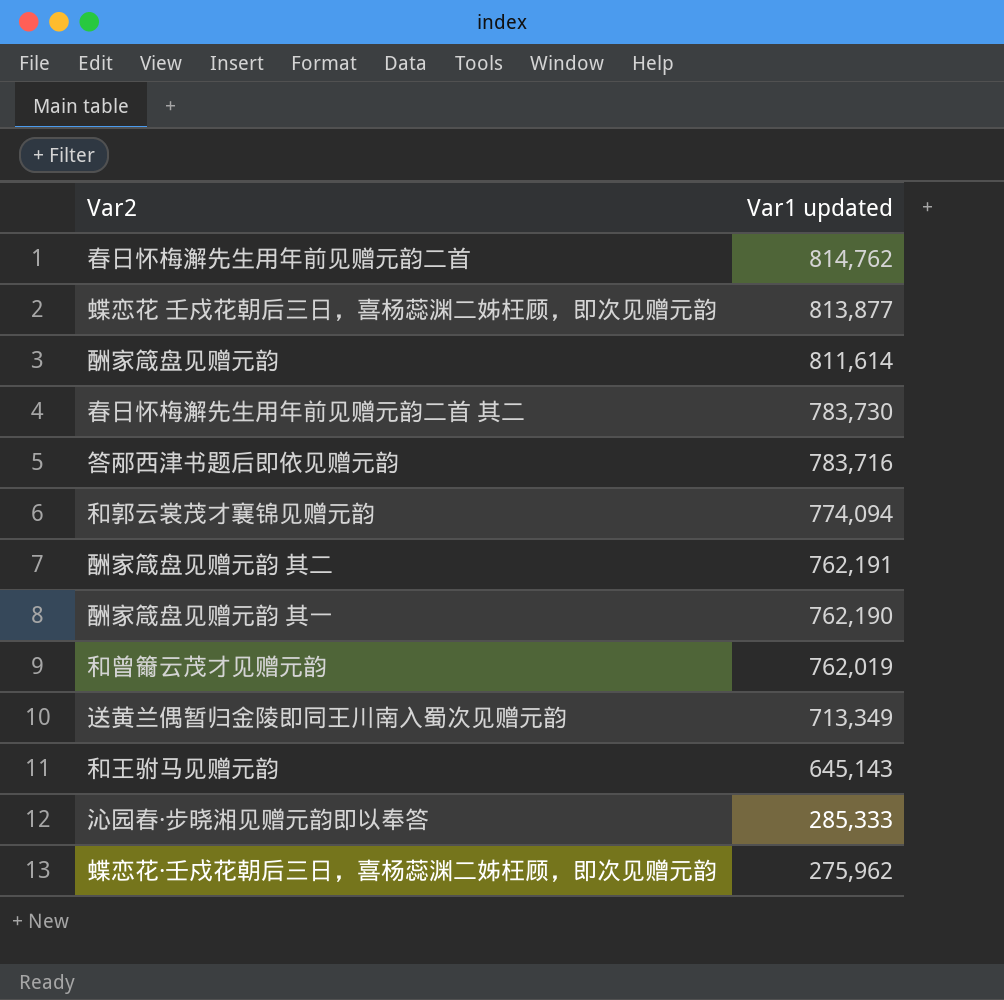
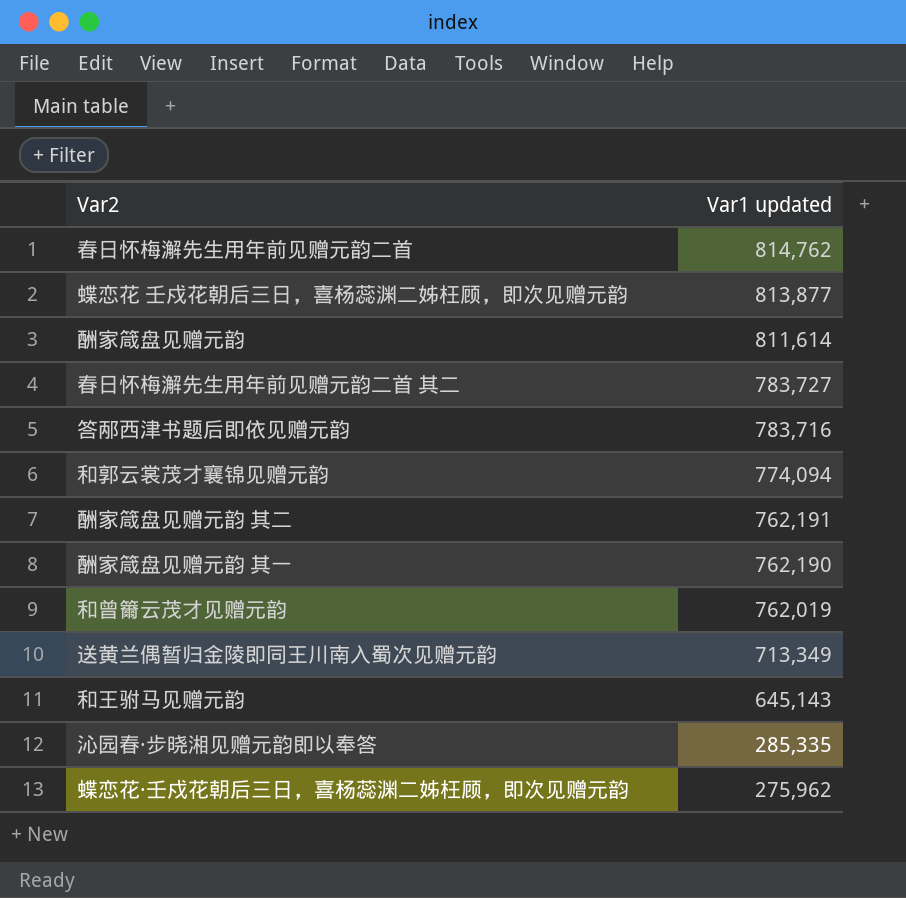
春日怀梅澥先生用年前见赠元韵二首 其二 | Var1 updated: 783,730 -> 783,727
沁园春·步晓湘见赠元韵即以奉答 | Var1 updated: 285,333 -> 285,335

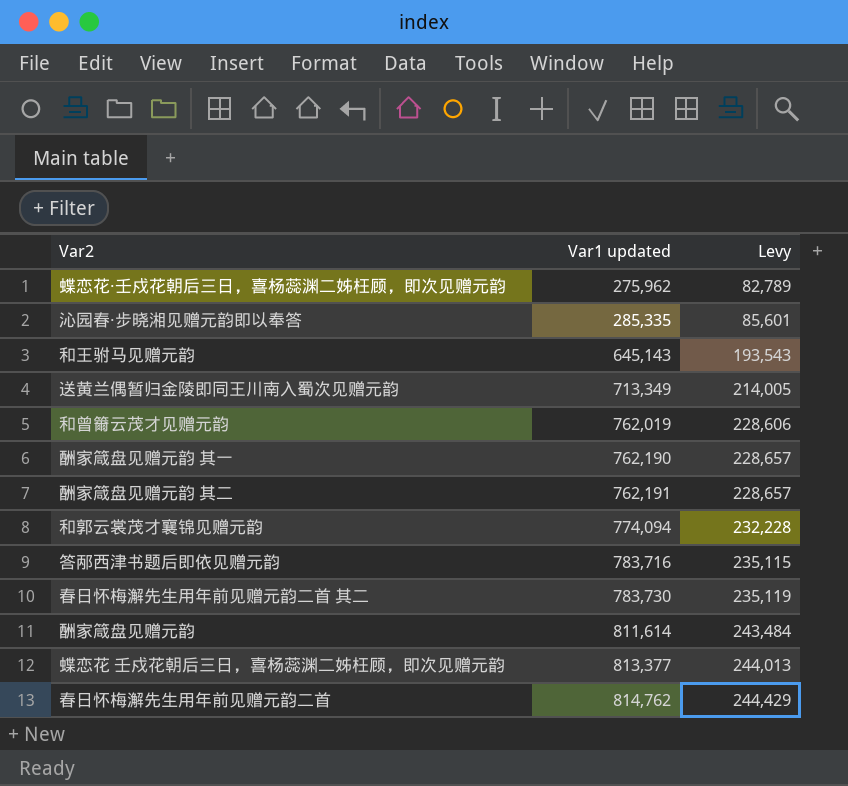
row order: Var1 updated descending -> Var1 updated ascending
column Levy | formula: none -> [Var1 updated] * 0.3
春日怀梅澥先生用年前见赠元韵二首 其二 | Var1 updated: 783,727 -> 783,730
蝶恋花 壬戍花朝后三日，喜杨蕊渊二姊枉顾，即次见赠元韵 | Var1 updated: 813,877 -> 813,377

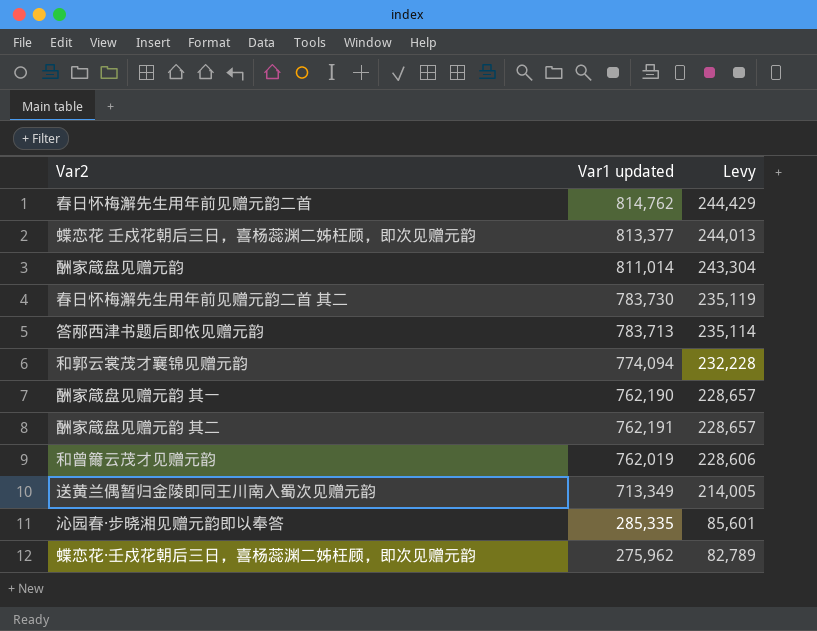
row order: Var1 updated ascending -> Levy descending
row 和王驸马见赠元韵: 645,143 | 193,543 -> none
酬家箴盘见赠元韵 | Var1 updated: 811,614 -> 811,014
酬家箴盘见赠元韵 | Levy: 243,484 -> 243,304
答邴西津书题后即依见赠元韵 | Var1 updated: 783,716 -> 783,713
答邴西津书题后即依见赠元韵 | Levy: 235,115 -> 235,114

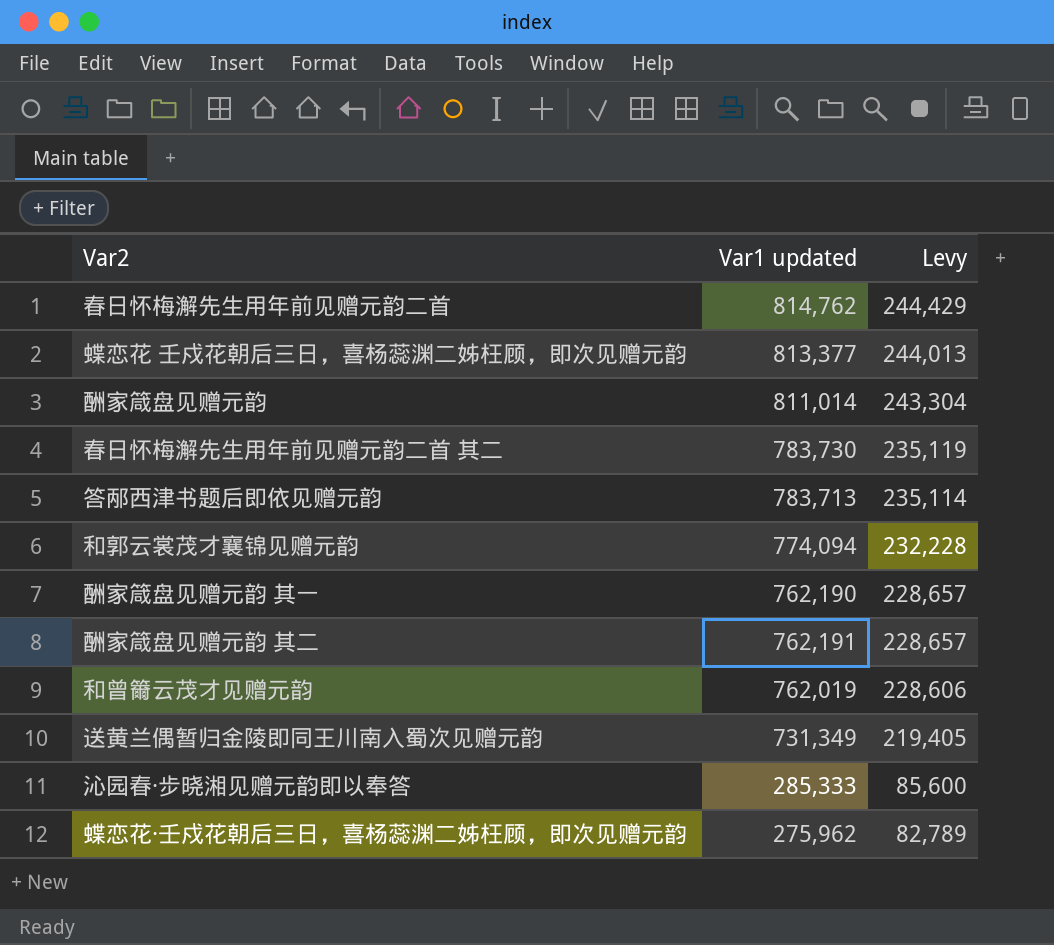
送黄兰偶暂归金陵即同王川南入蜀次见赠元韵 | Var1 updated: 713,349 -> 731,349
送黄兰偶暂归金陵即同王川南入蜀次见赠元韵 | Levy: 214,005 -> 219,405
沁园春·步晓湘见赠元韵即以奉答 | Var1 updated: 285,335 -> 285,333
沁园春·步晓湘见赠元韵即以奉答 | Levy: 85,601 -> 85,600

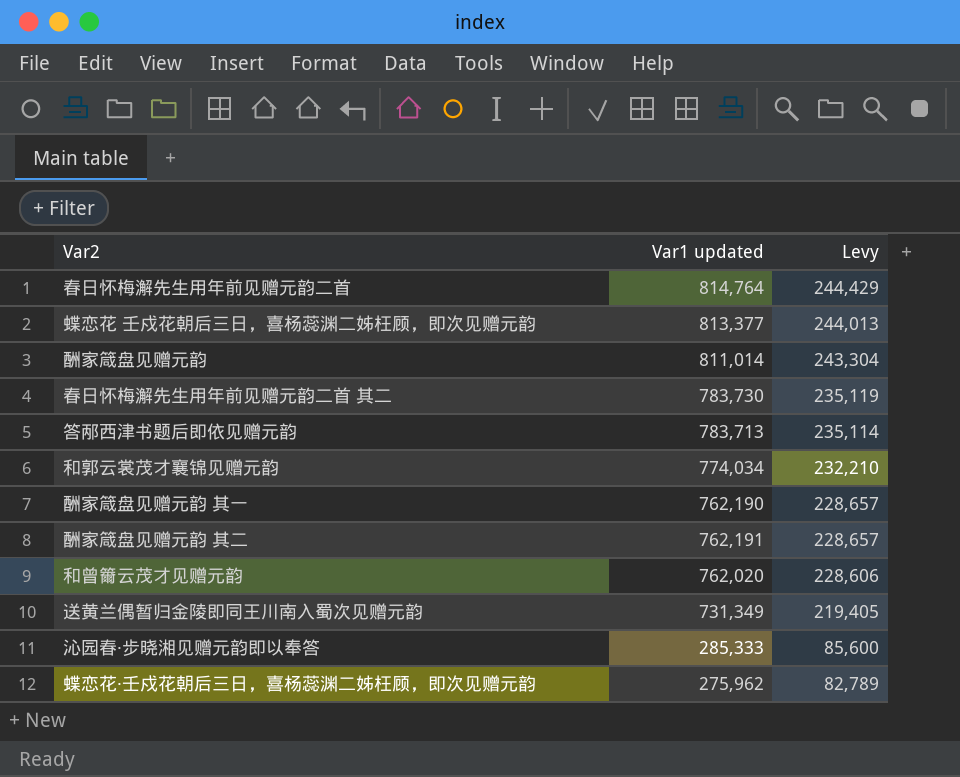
春日怀梅澥先生用年前见赠元韵二首 | Var1 updated: 814,762 -> 814,764
和郭云裳茂才襄锦见赠元韵 | Var1 updated: 774,094 -> 774,034
和郭云裳茂才襄锦见赠元韵 | Levy: 232,228 -> 232,210
和曾籋云茂才见赠元韵 | Var1 updated: 762,019 -> 762,020

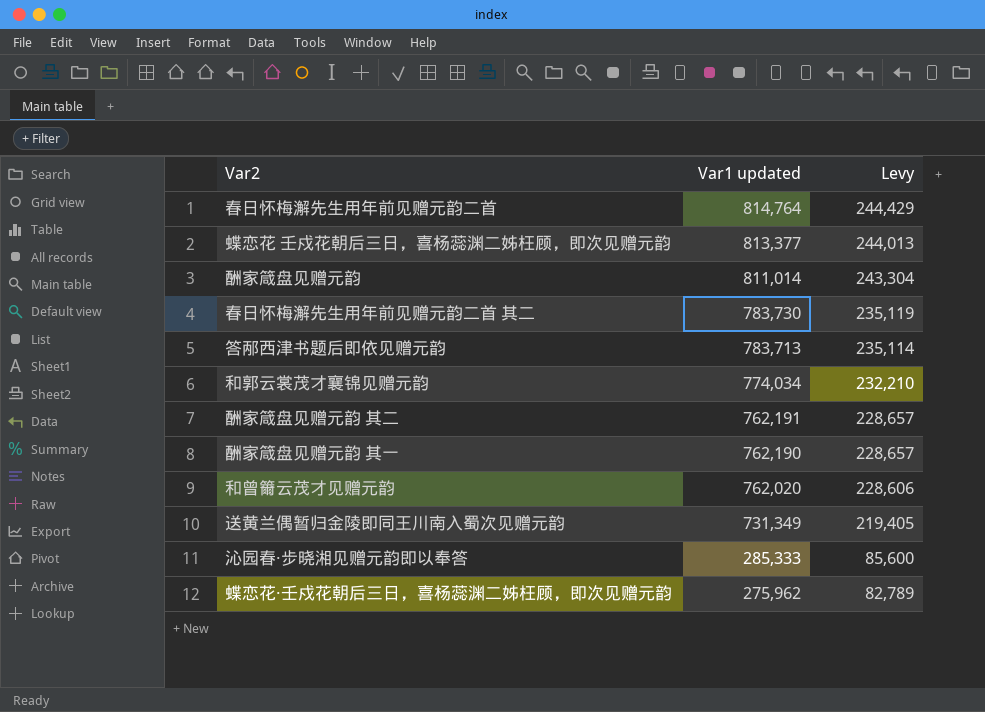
row order: Levy descending -> Var1 updated descending

